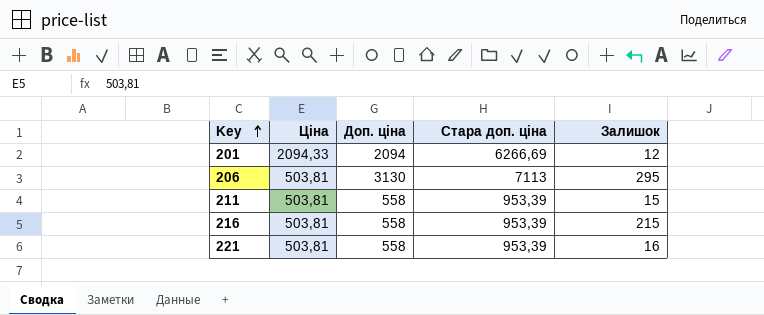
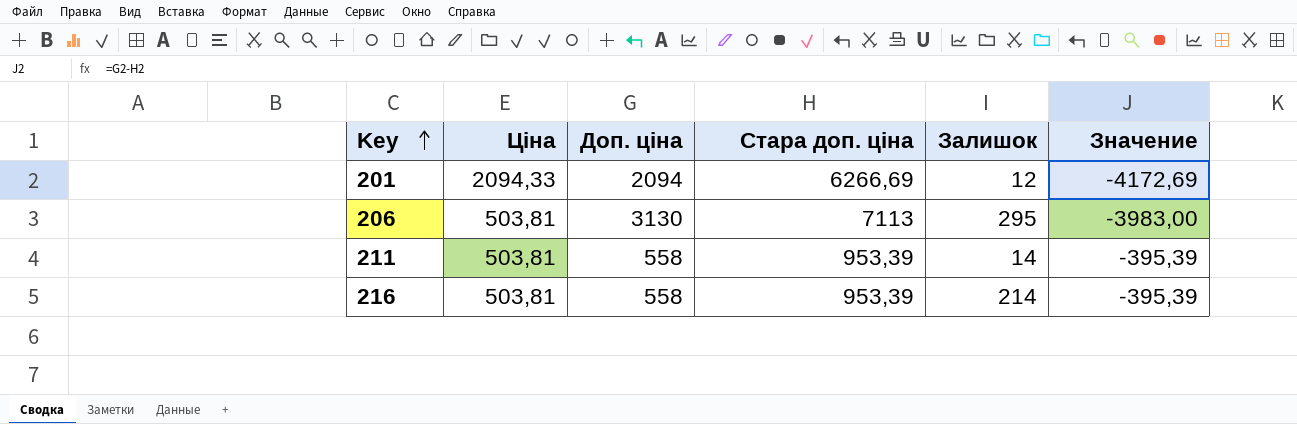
column Значение | formula: none -> [Доп. ціна] - [Стара доп. ціна]
row 221: 503,81 | 558 | 953,39 | 16 -> none
211 | Залишок: 15 -> 14
216 | Залишок: 215 -> 214

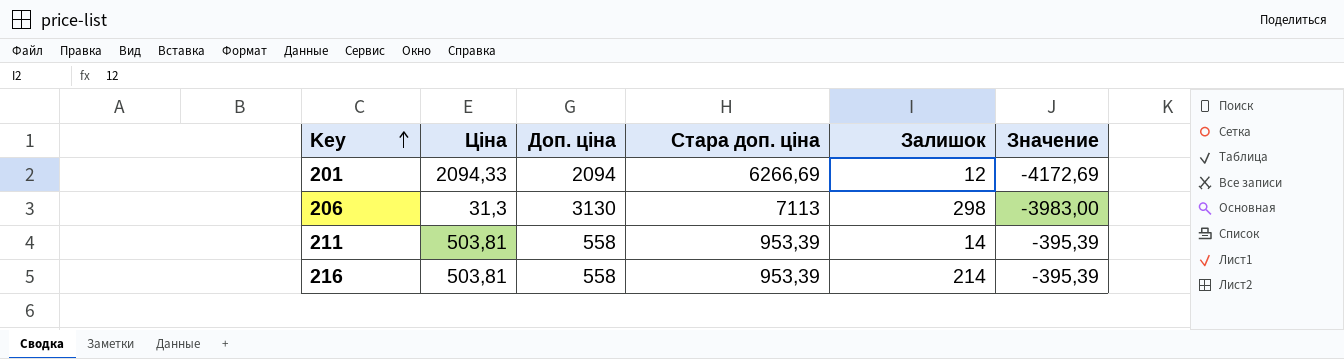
206 | Ціна: 503,81 -> 31,3
206 | Залишок: 295 -> 298

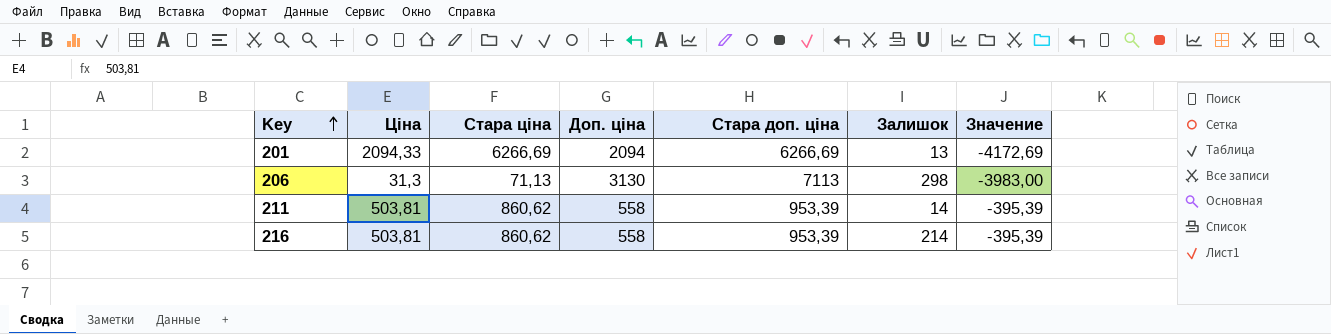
column Стара ціна | position: none -> 3
201 | Залишок: 12 -> 13

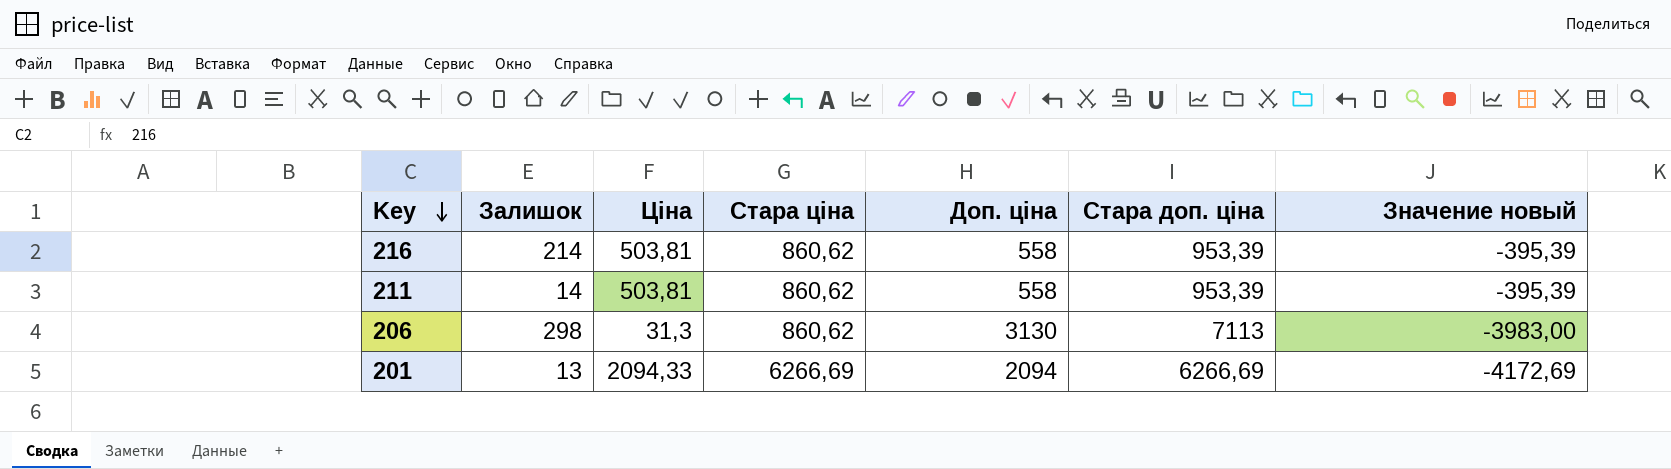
row order: Key ascending -> Key descending
column Залишок | position: 6 -> 2
column name: Значение -> Значение новый
206 | Стара ціна: 71,13 -> 860,62

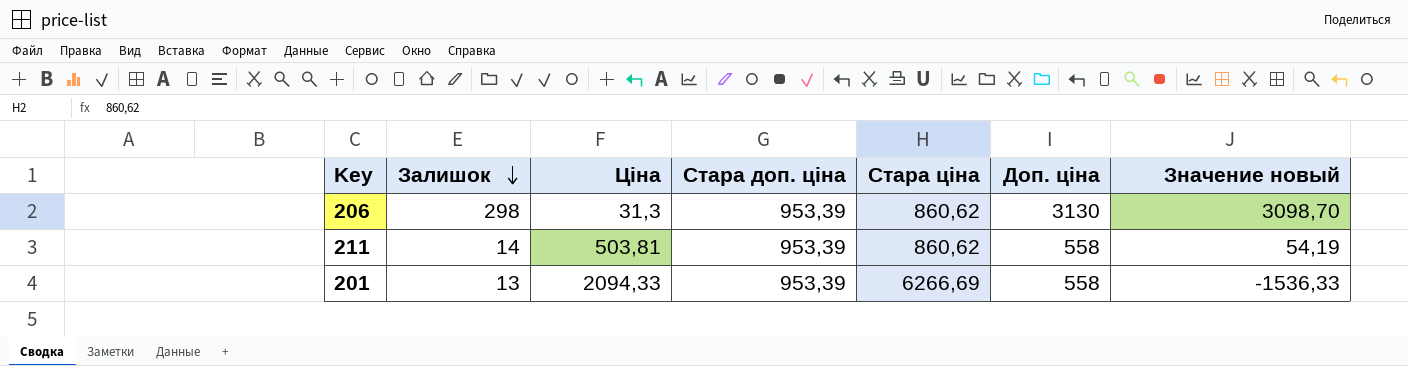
row order: Key descending -> Залишок descending
column Стара доп. ціна | position: 6 -> 4
column Значение новый | formula: [Доп. ціна] - [Стара доп. ціна] -> [Доп. ціна] - [Ціна]
row 216: 214 | 503,81 | 860,62 | 558 | 953,39 | -395,39 -> none
206 | Стара доп. ціна: 7113 -> 953,39
201 | Стара доп. ціна: 6266,69 -> 953,39
201 | Доп. ціна: 2094 -> 558

